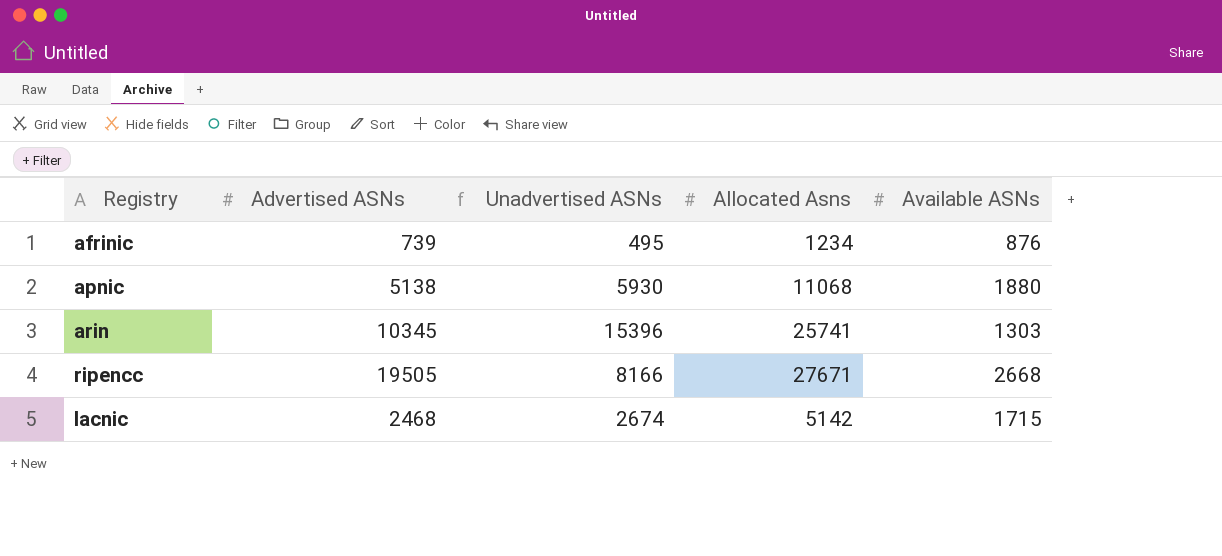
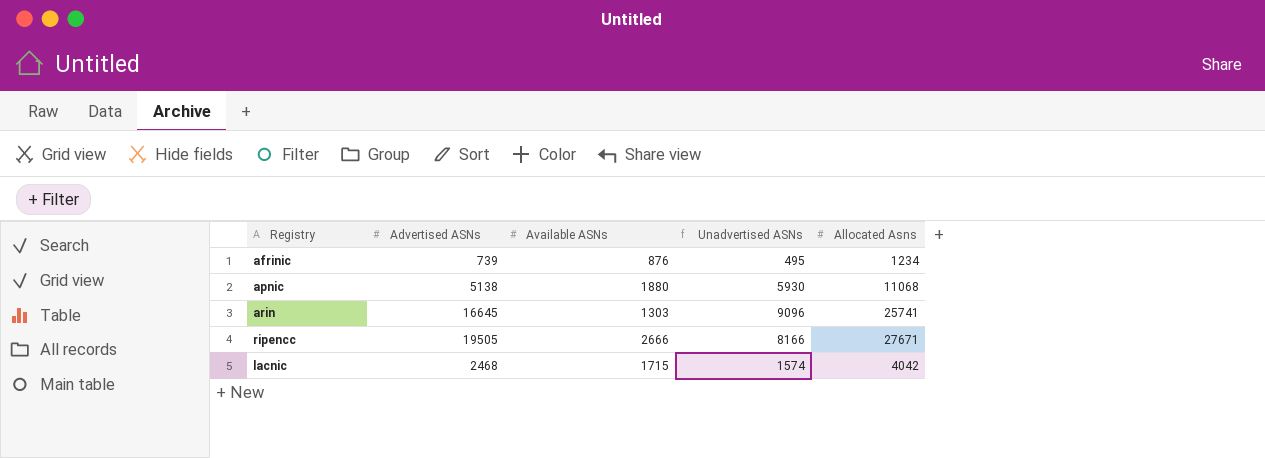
column Available ASNs | position: 5 -> 3
arin | Advertised ASNs: 10345 -> 16645
arin | Unadvertised ASNs: 15396 -> 9096
ripencc | Available ASNs: 2668 -> 2666
lacnic | Unadvertised ASNs: 2674 -> 1574
lacnic | Allocated Asns: 5142 -> 4042

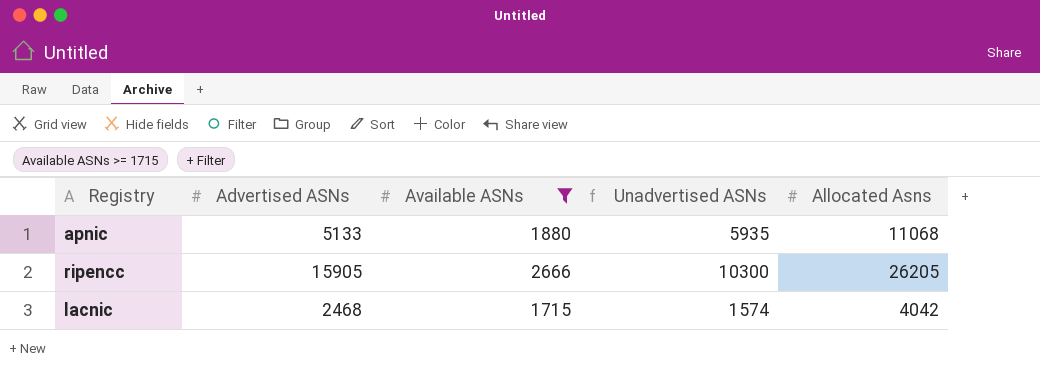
filter: none -> Available ASNs >= 1715
apnic | Advertised ASNs: 5138 -> 5133
apnic | Unadvertised ASNs: 5930 -> 5935
ripencc | Advertised ASNs: 19505 -> 15905
ripencc | Unadvertised ASNs: 8166 -> 10300
ripencc | Allocated Asns: 27671 -> 26205

